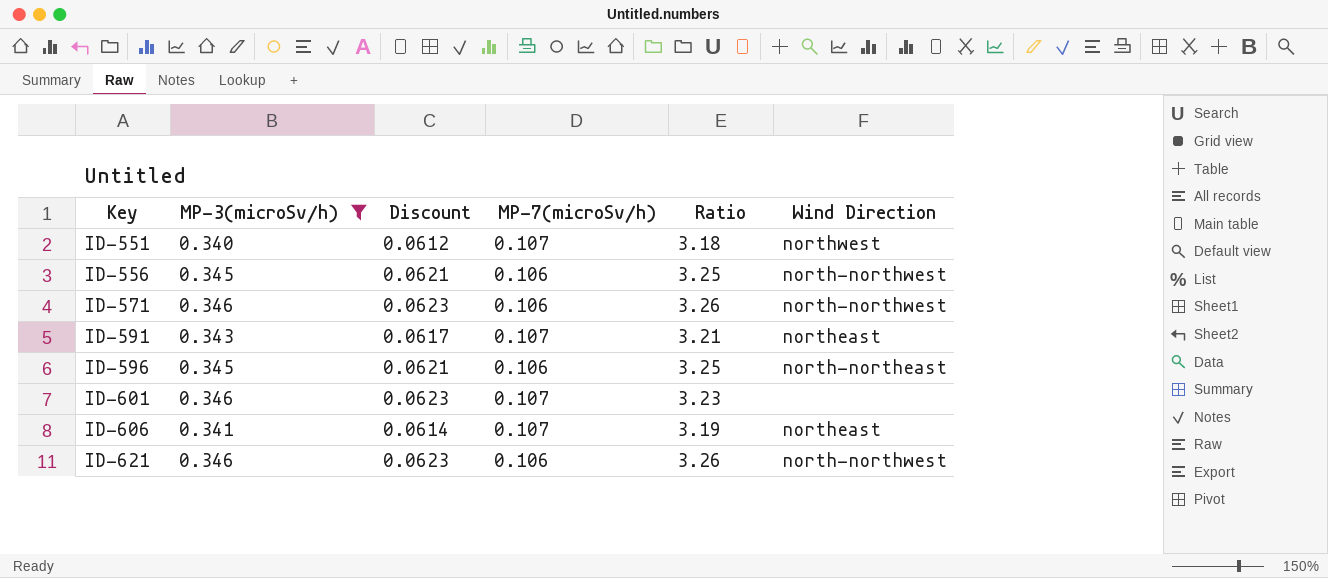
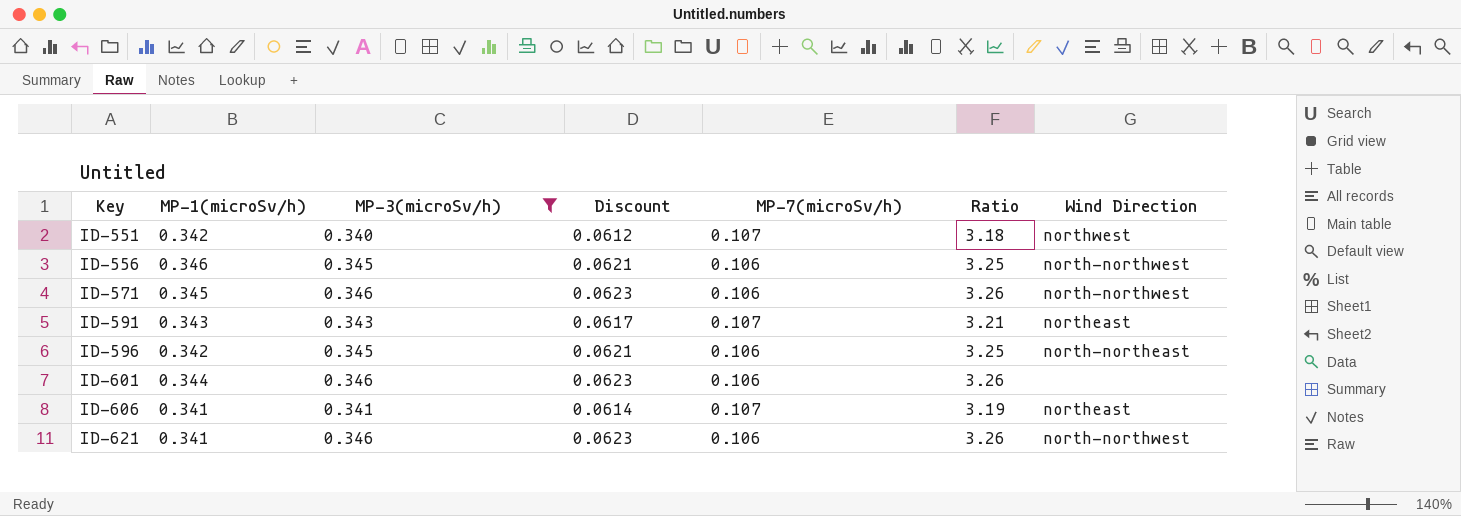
column MP-1(microSv/h) | position: none -> 2
ID-601 | MP-7(microSv/h): 0.107 -> 0.106
ID-601 | Ratio: 3.23 -> 3.26

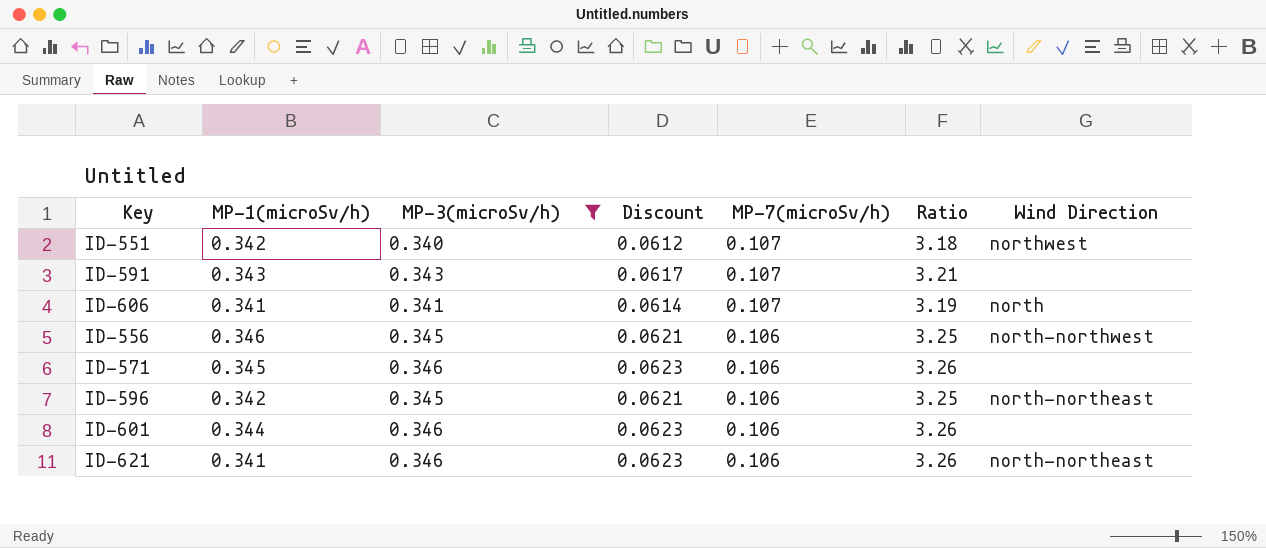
row order: Key ascending -> MP-7(microSv/h) descending
ID-591 | Wind Direction: northeast -> none
ID-606 | Wind Direction: northeast -> north
ID-571 | Wind Direction: north-northwest -> none
ID-621 | Wind Direction: north-northwest -> north-northeast

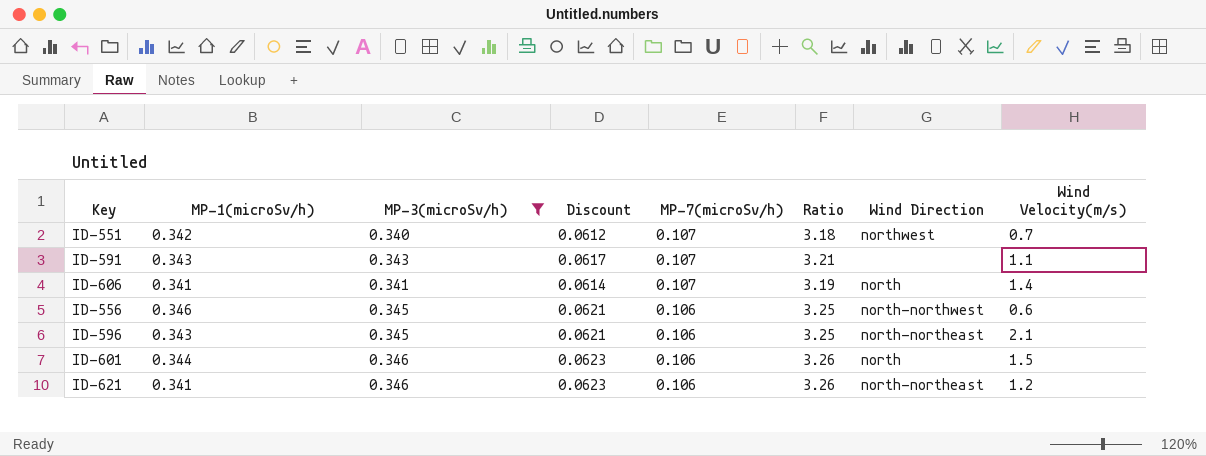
column Wind Velocity(m/s) | position: none -> 8
row ID-571: 0.345 | 0.346 | 0.0623 | 0.106 | 3.26 | none -> none
ID-596 | MP-1(microSv/h): 0.342 -> 0.343
ID-601 | Wind Direction: none -> north

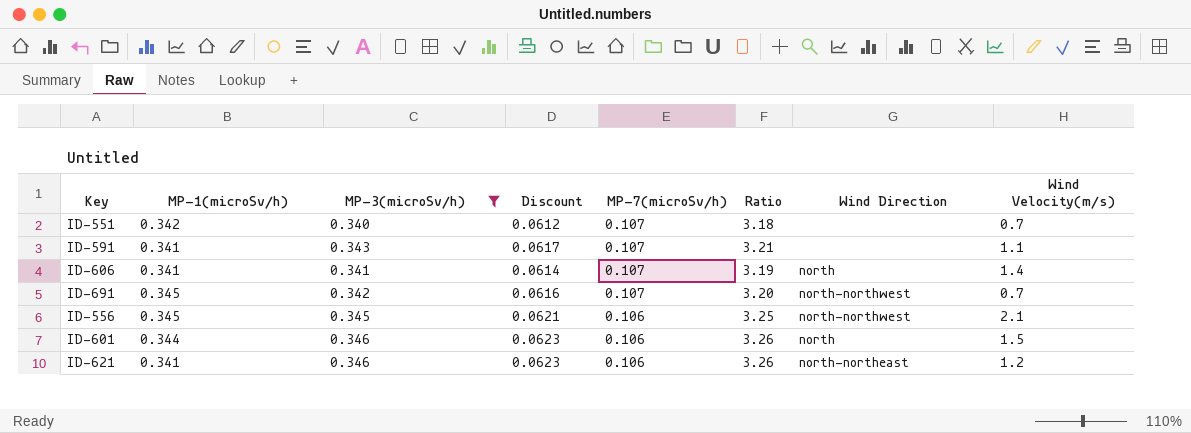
row ID-596: 0.343 | 0.345 | 0.0621 | 0.106 | 3.25 | north-northeast | 2.1 -> none
ID-551 | Wind Direction: northwest -> none
ID-591 | MP-1(microSv/h): 0.343 -> 0.341
row ID-691: none -> 0.345 | 0.342 | 0.0616 | 0.107 | 3.20 | north-northwest | 0.7
ID-556 | MP-1(microSv/h): 0.346 -> 0.345
ID-556 | Wind Velocity(m/s): 0.6 -> 2.1

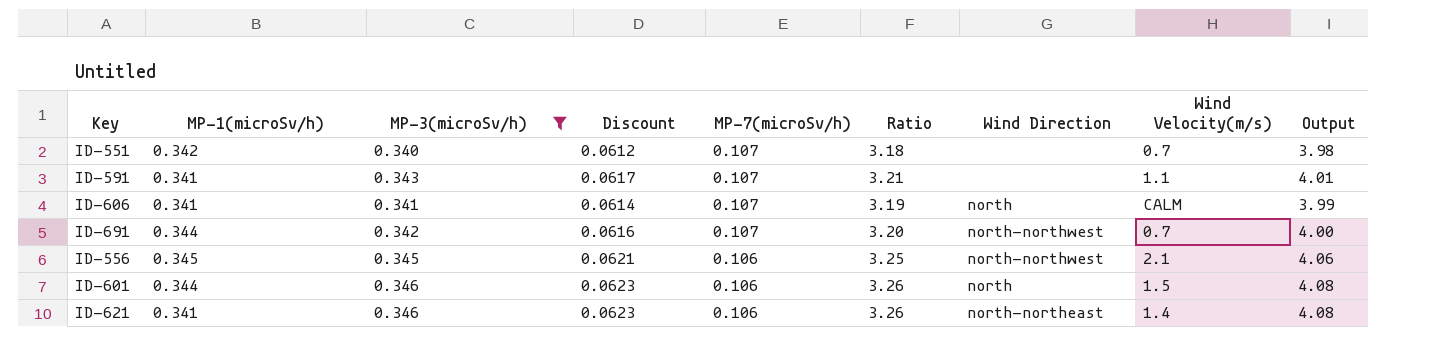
column Output | formula: none -> [Ratio] * 1.25
ID-606 | Wind Velocity(m/s): 1.4 -> CALM
ID-691 | MP-1(microSv/h): 0.345 -> 0.344
ID-621 | Wind Velocity(m/s): 1.2 -> 1.4

